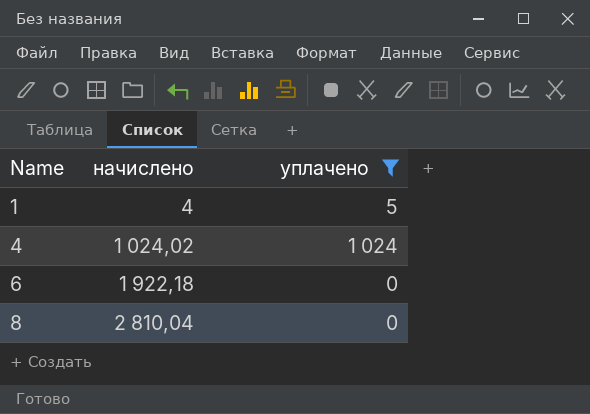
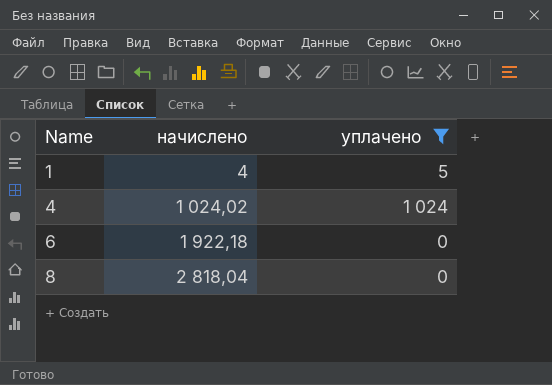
8 | начислено: 2 810,04 -> 2 818,04

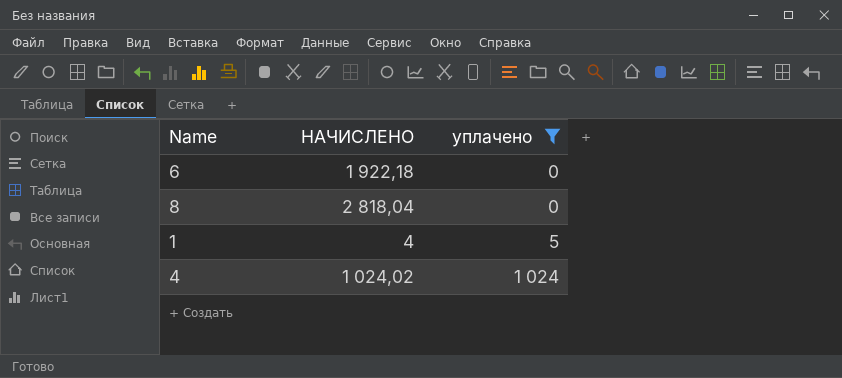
row order: Name ascending -> уплачено ascending
column name: начислено -> НАЧИСЛЕНО

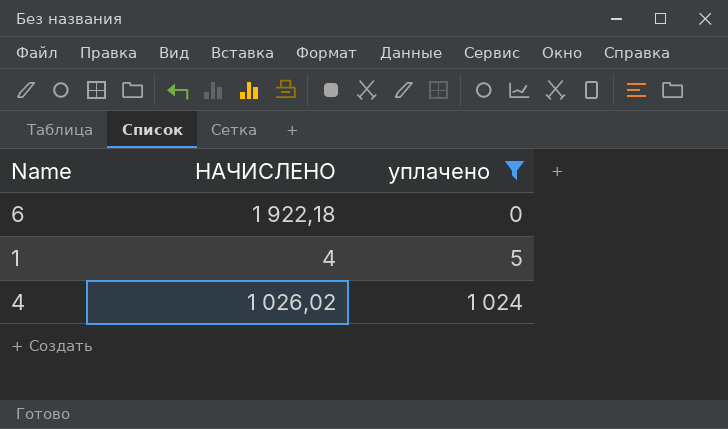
row 8: 2 818,04 | 0 -> none
4 | НАЧИСЛЕНО: 1 024,02 -> 1 026,02

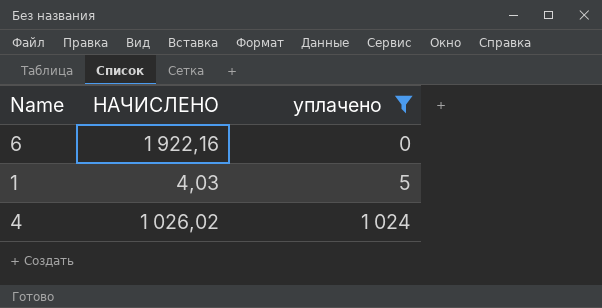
6 | НАЧИСЛЕНО: 1 922,18 -> 1 922,16
1 | НАЧИСЛЕНО: 4 -> 4,03

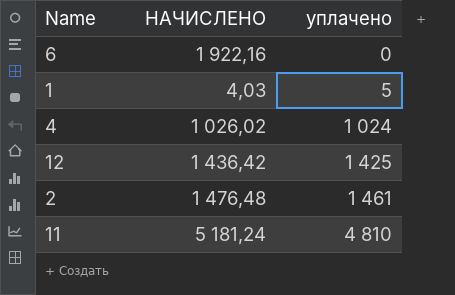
filter: уплачено <= 1 024 -> none

